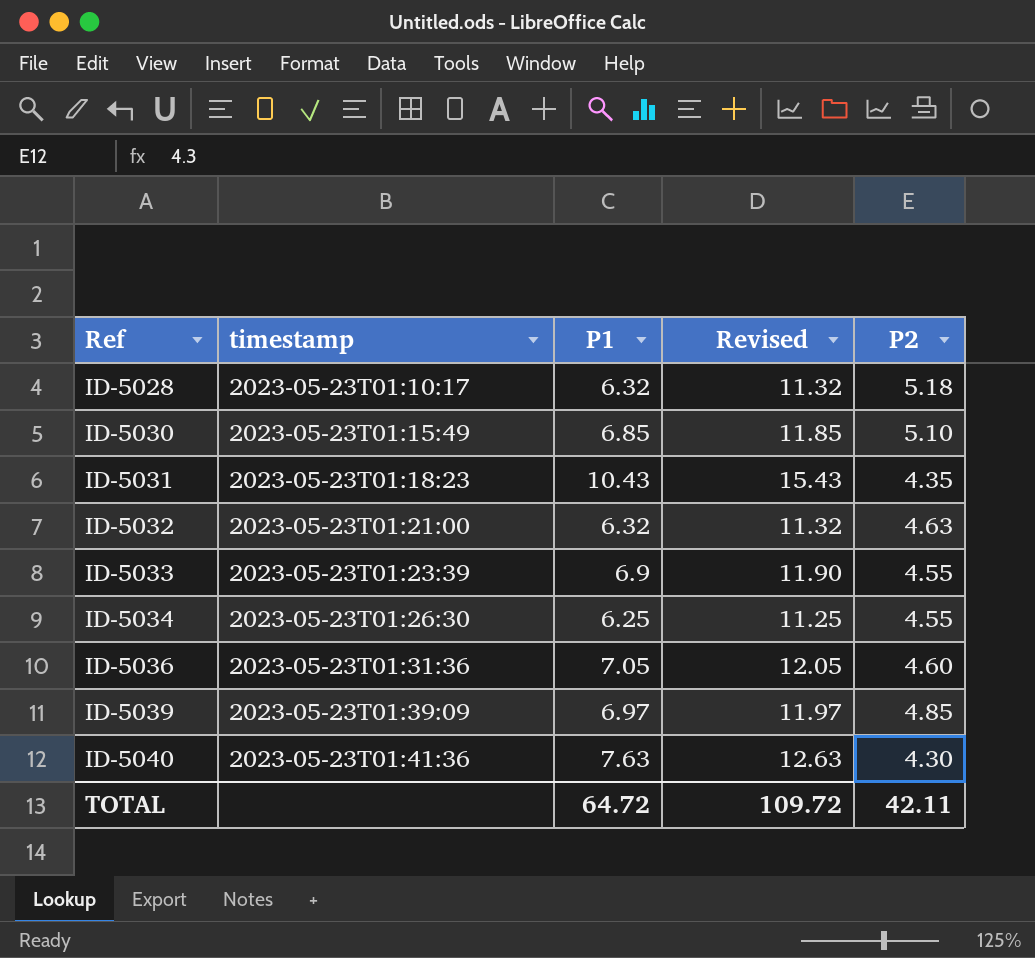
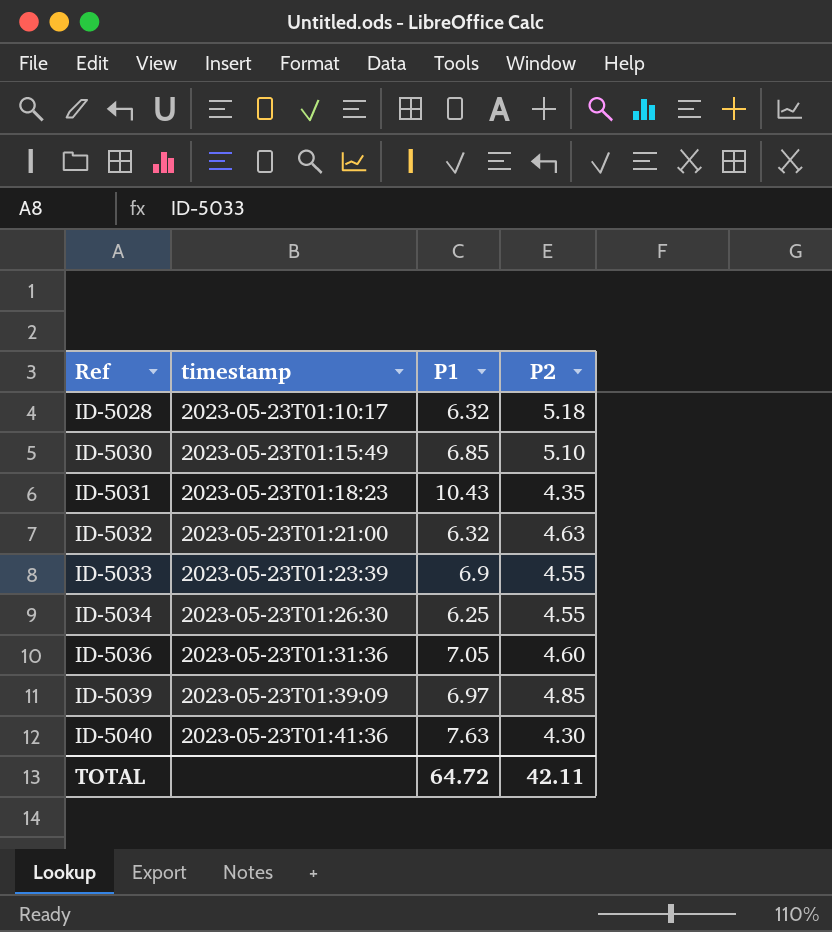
column Revised | formula: [P1] + 5 -> none

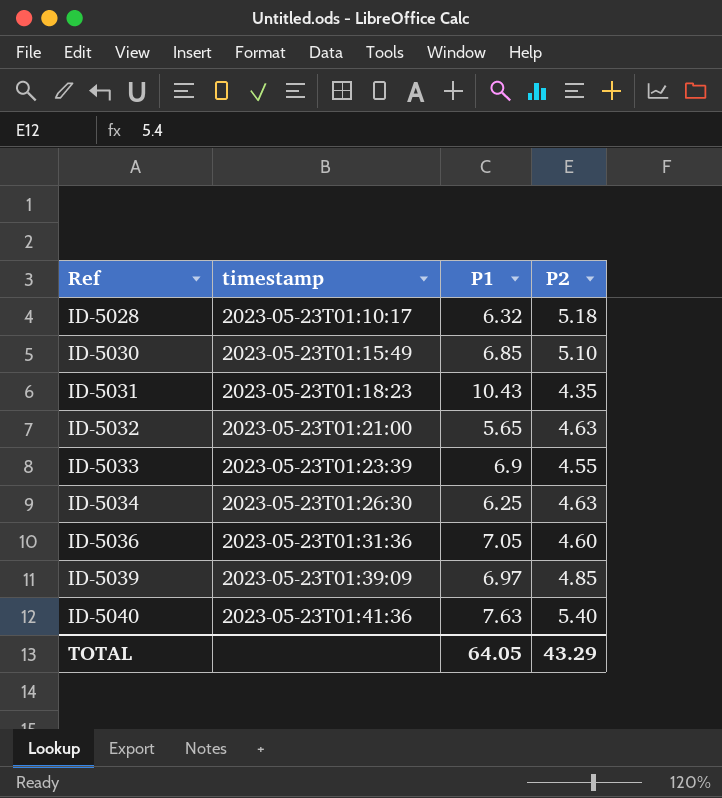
ID-5032 | P1: 6.32 -> 5.65
ID-5034 | P2: 4.55 -> 4.63
ID-5040 | P2: 4.30 -> 5.40
TOTAL | P1: 64.72 -> 64.05
TOTAL | P2: 42.11 -> 43.29

